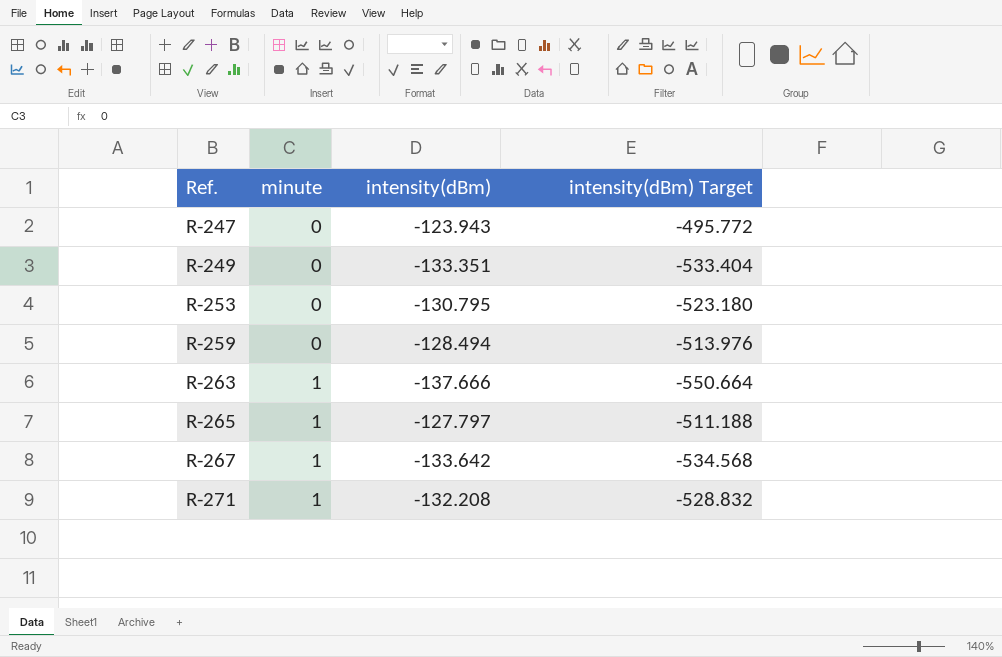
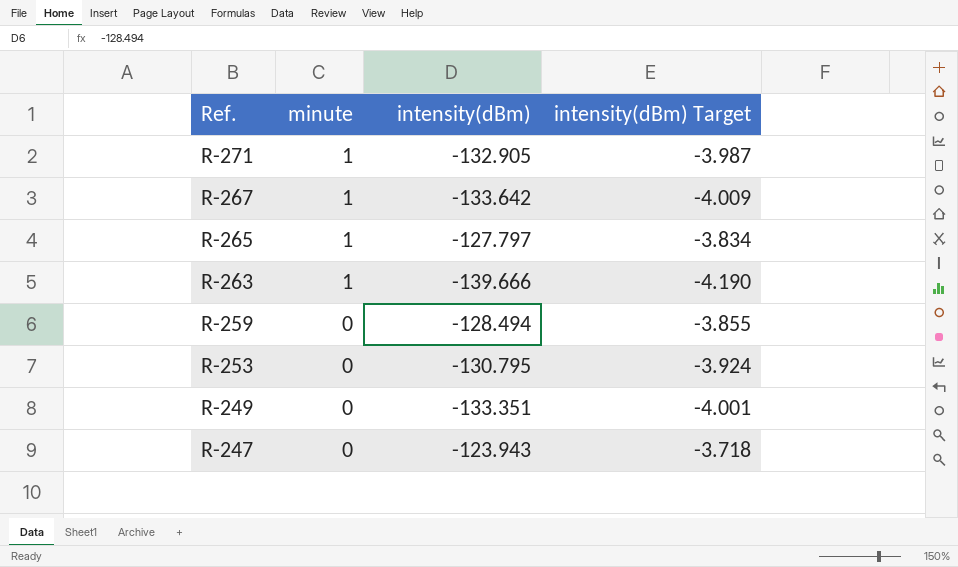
row order: Ref. ascending -> Ref. descending
column intensity(dBm) Target | formula: [intensity(dBm)] * 4 -> [intensity(dBm)] * 0.03
R-271 | intensity(dBm): -132.208 -> -132.905
R-263 | intensity(dBm): -137.666 -> -139.666

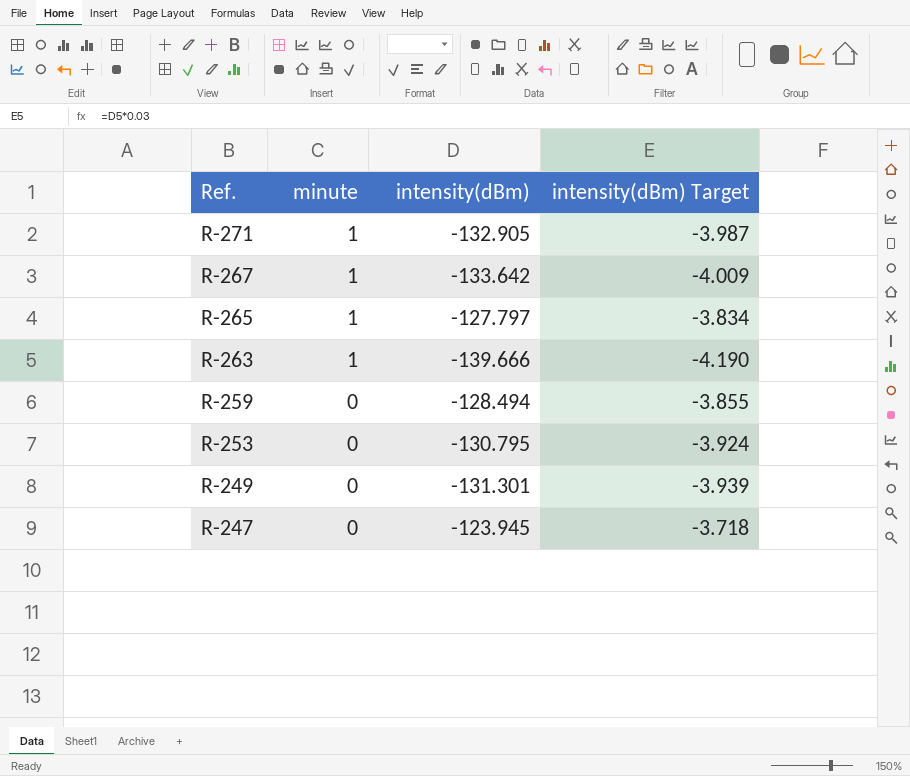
R-249 | intensity(dBm): -133.351 -> -131.301
R-249 | intensity(dBm) Target: -4.001 -> -3.939
R-247 | intensity(dBm): -123.943 -> -123.945

